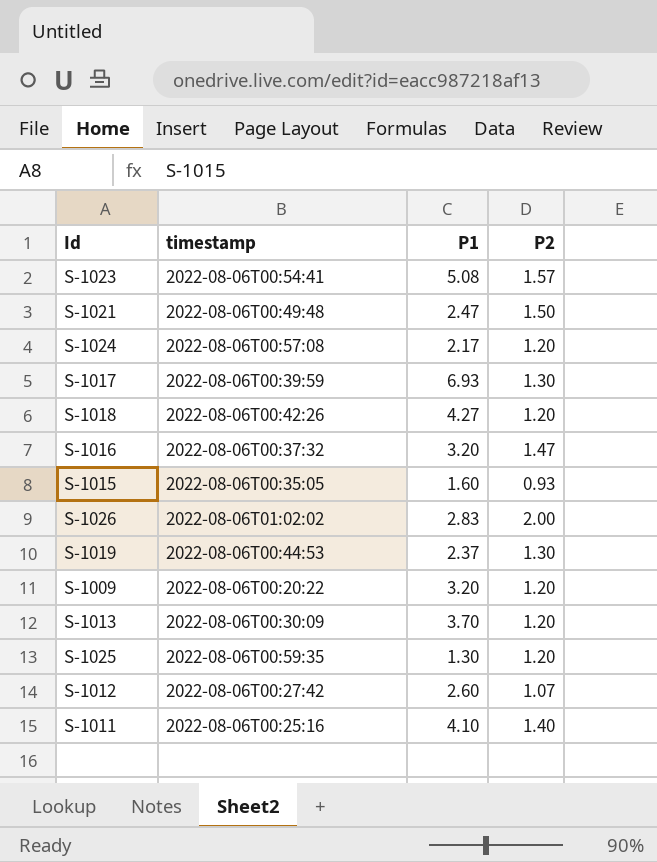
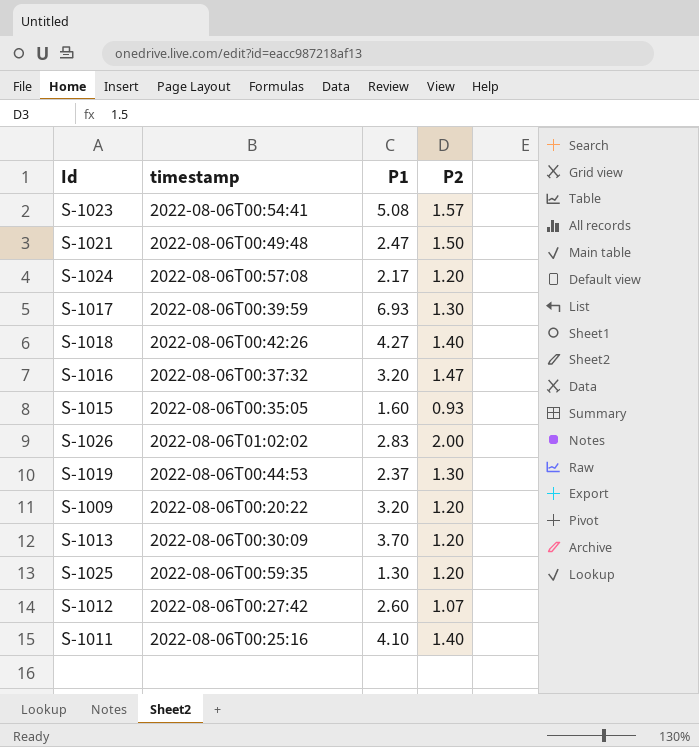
S-1018 | P2: 1.20 -> 1.40

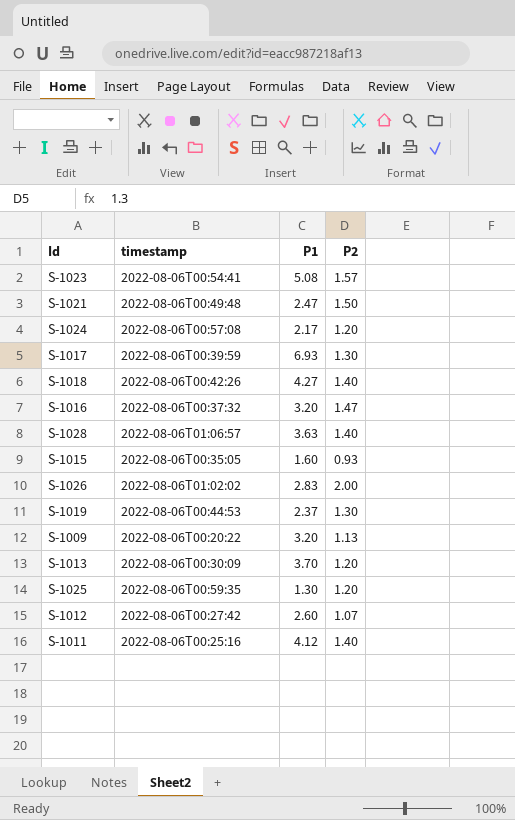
row S-1028: none -> 2022-08-06T01:06:57 | 3.63 | 1.40
S-1009 | P2: 1.20 -> 1.13
S-1011 | P1: 4.10 -> 4.12

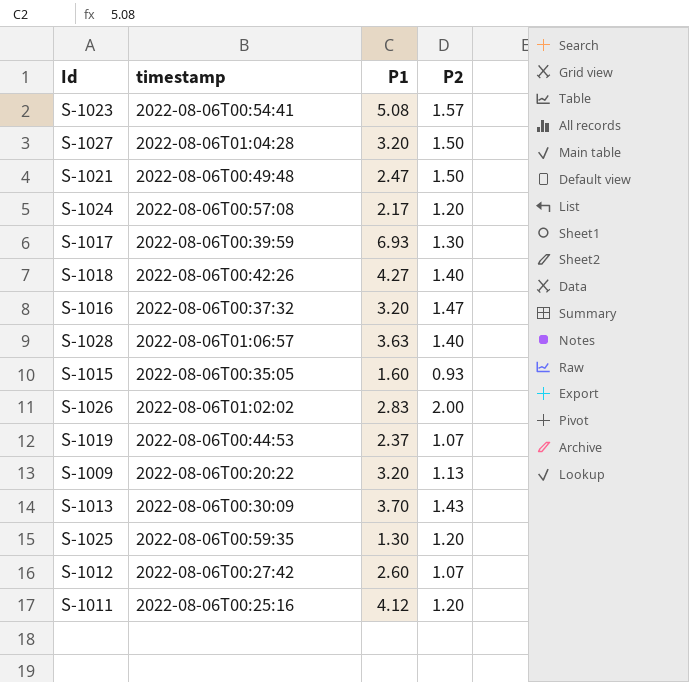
row S-1027: none -> 2022-08-06T01:04:28 | 3.20 | 1.50
S-1019 | P2: 1.30 -> 1.07
S-1013 | P2: 1.20 -> 1.43
S-1011 | P2: 1.40 -> 1.20

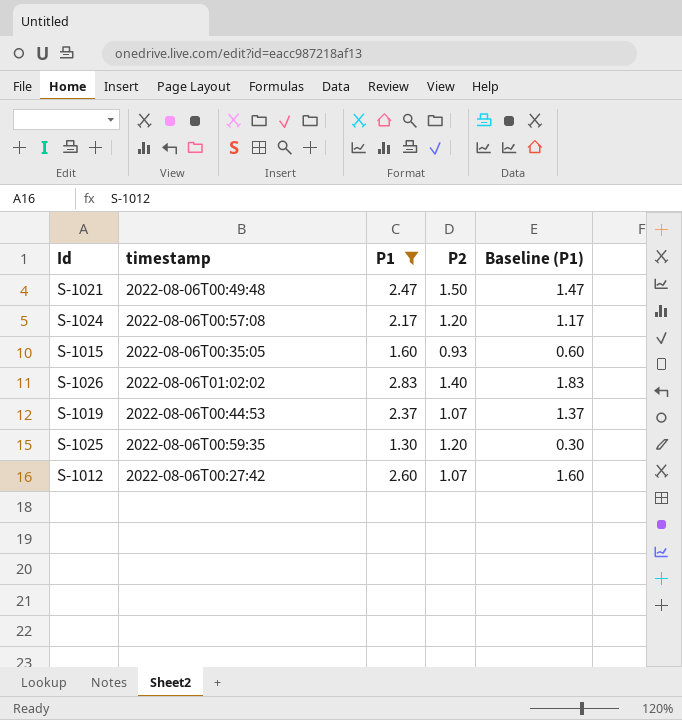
filter: none -> P1 <= 2.83
column Baseline (P1) | formula: none -> [P1] - 1
S-1026 | P2: 2.00 -> 1.40

